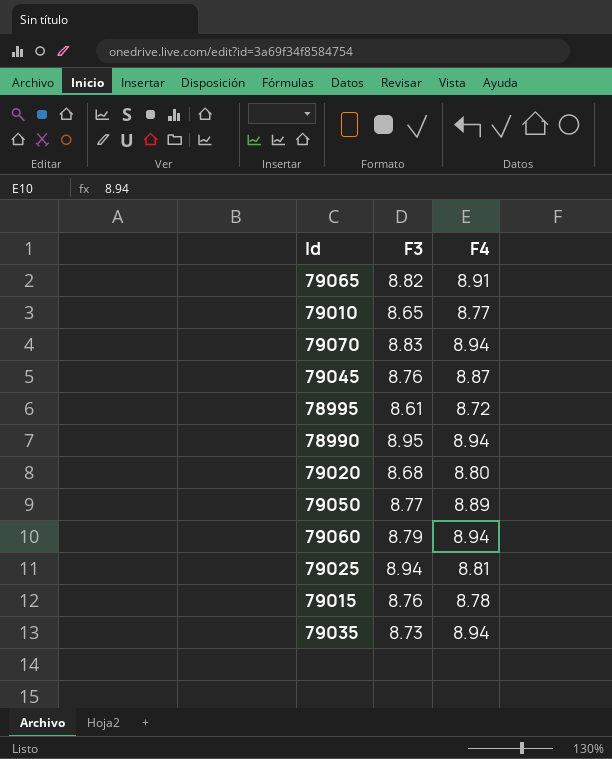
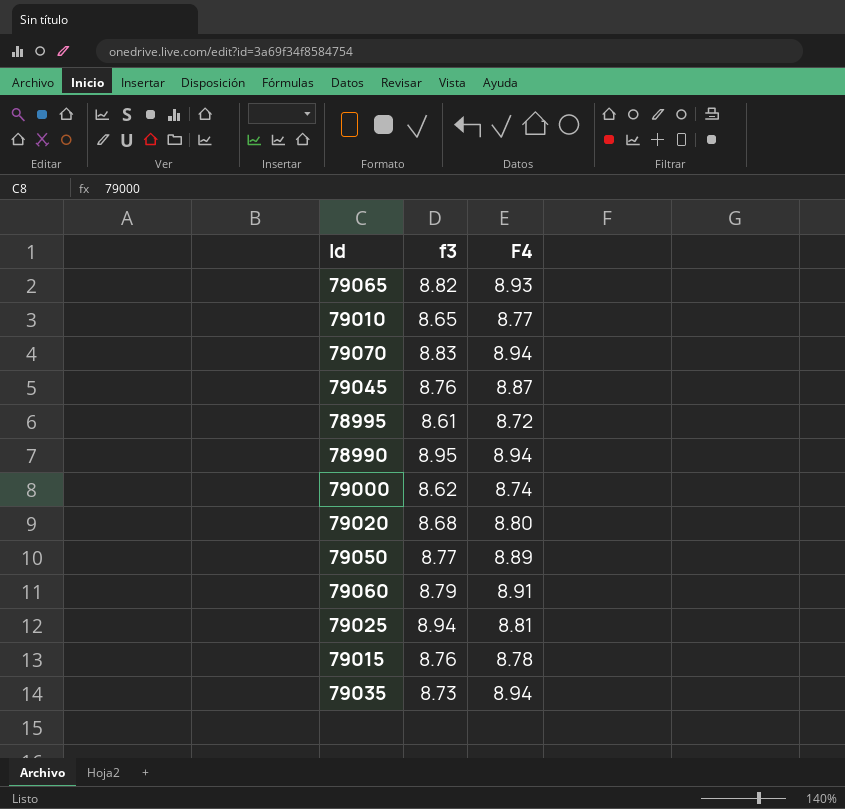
column name: F3 -> f3
79065 | F4: 8.91 -> 8.93
row 79000: none -> 8.62 | 8.74
79060 | F4: 8.94 -> 8.91

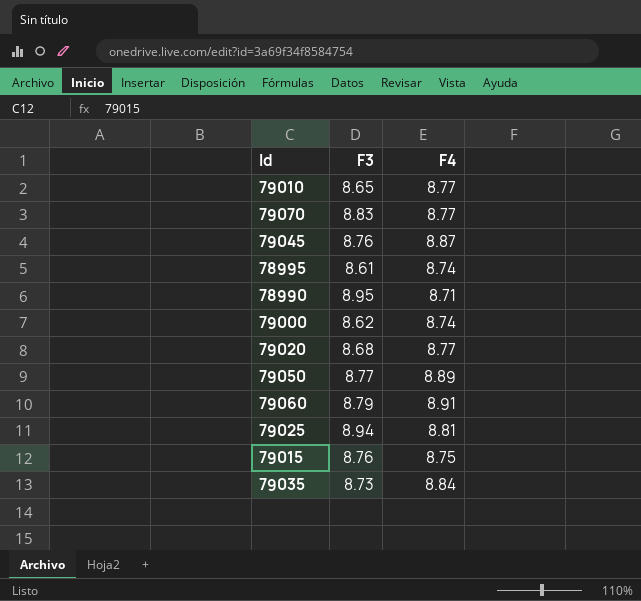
column name: f3 -> F3
row 79065: 8.82 | 8.93 -> none
79070 | F4: 8.94 -> 8.77
78995 | F4: 8.72 -> 8.74
78990 | F4: 8.94 -> 8.71
79020 | F4: 8.80 -> 8.77
79015 | F4: 8.78 -> 8.75
79035 | F4: 8.94 -> 8.84

